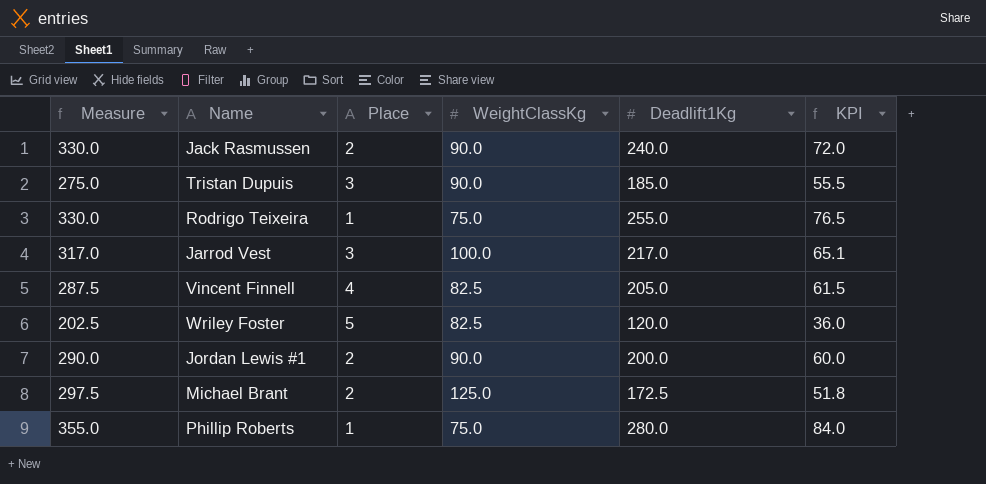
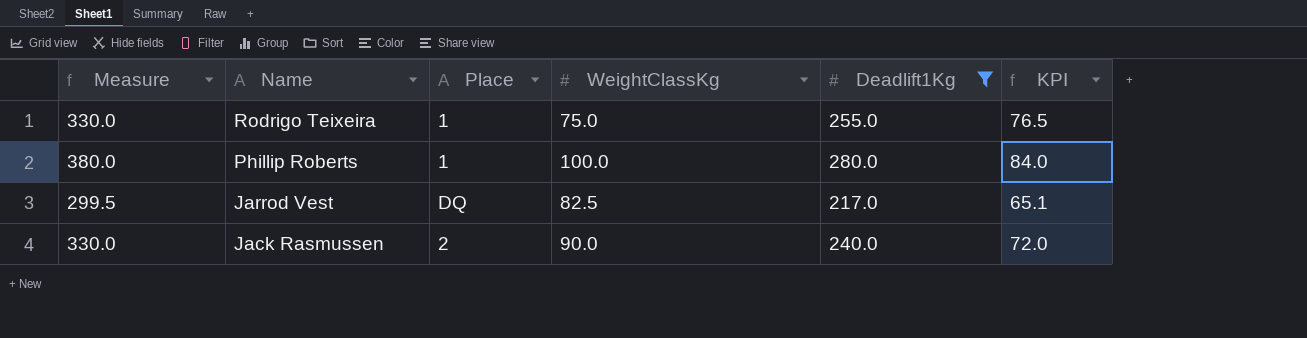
filter: none -> Deadlift1Kg >= 217.0
row order: none -> Name descending
Phillip Roberts | Measure: 355.0 -> 380.0
Phillip Roberts | WeightClassKg: 75.0 -> 100.0
Jarrod Vest | Measure: 317.0 -> 299.5
Jarrod Vest | Place: 3 -> DQ
Jarrod Vest | WeightClassKg: 100.0 -> 82.5

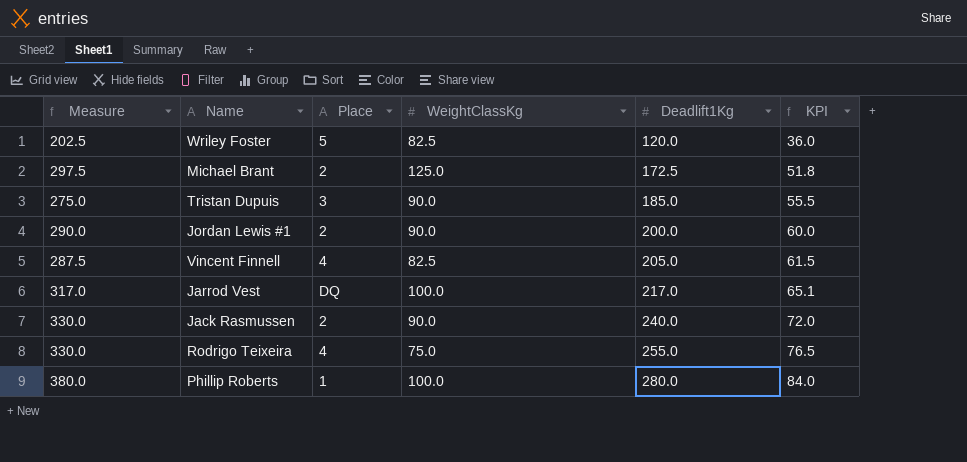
filter: Deadlift1Kg >= 217.0 -> none
row order: Name descending -> Deadlift1Kg ascending
Jarrod Vest | Measure: 299.5 -> 317.0
Jarrod Vest | WeightClassKg: 82.5 -> 100.0
Rodrigo Teixeira | Place: 1 -> 4

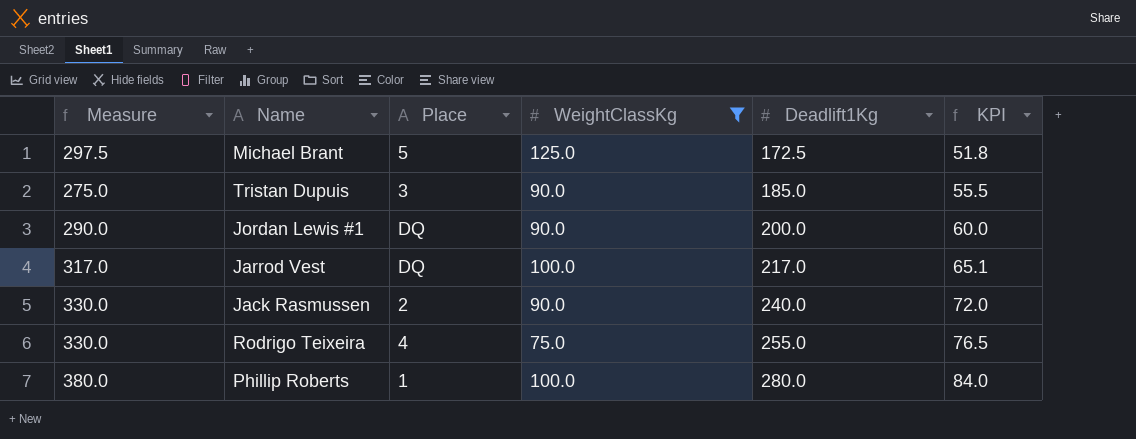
filter: none -> WeightClassKg != 82.5
Michael Brant | Place: 2 -> 5
Jordan Lewis #1 | Place: 2 -> DQ

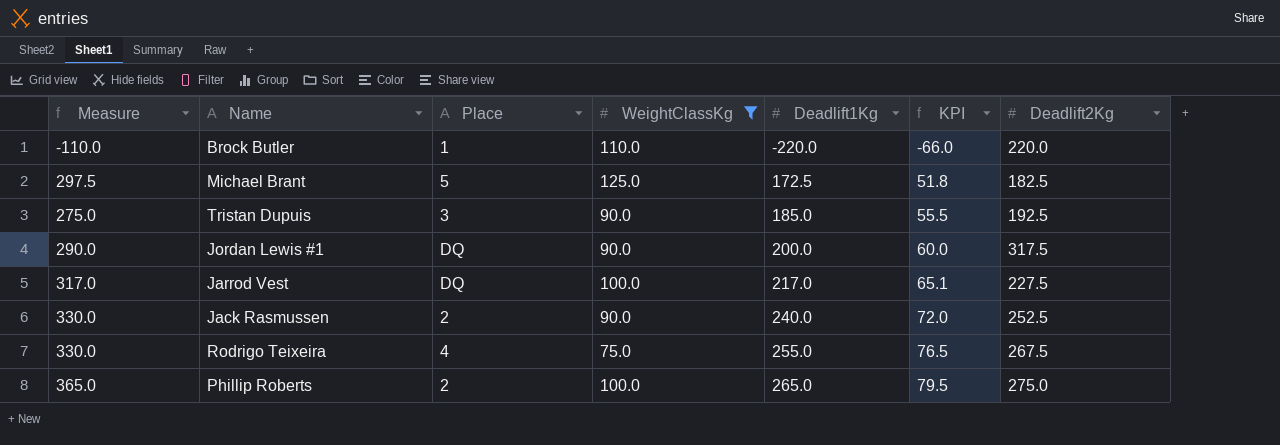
column Deadlift2Kg | position: none -> 7
row Brock Butler: none -> -110.0 | 1 | 110.0 | -220.0 | -66.0 | 220.0
Phillip Roberts | Measure: 380.0 -> 365.0
Phillip Roberts | Place: 1 -> 2
Phillip Roberts | Deadlift1Kg: 280.0 -> 265.0
Phillip Roberts | KPI: 84.0 -> 79.5

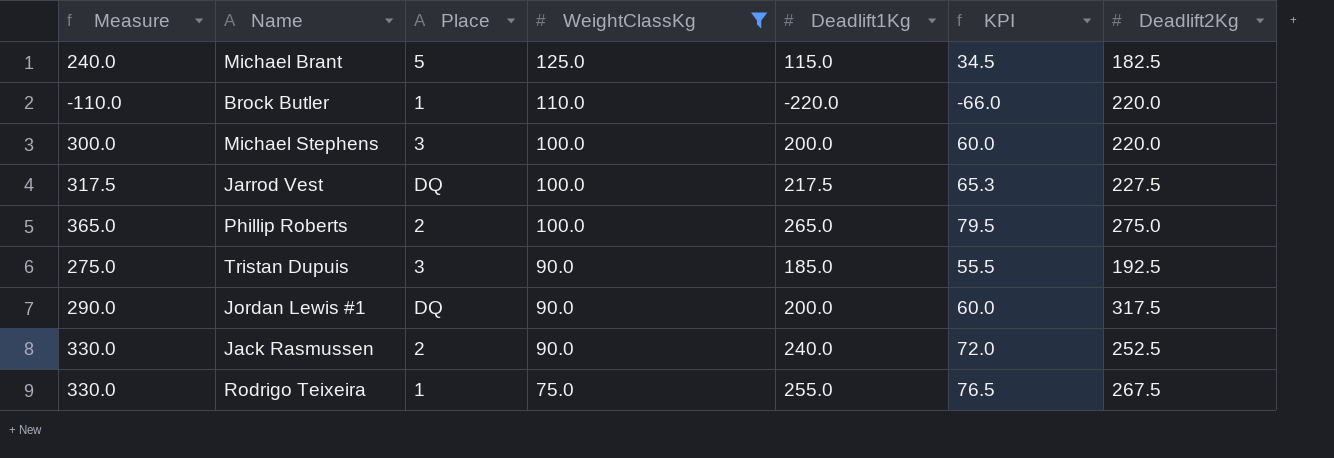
row order: Deadlift1Kg ascending -> WeightClassKg descending
Michael Brant | Measure: 297.5 -> 240.0
Michael Brant | Deadlift1Kg: 172.5 -> 115.0
Michael Brant | KPI: 51.8 -> 34.5
row Michael Stephens: none -> 300.0 | 3 | 100.0 | 200.0 | 60.0 | 220.0
Jarrod Vest | Measure: 317.0 -> 317.5
Jarrod Vest | Deadlift1Kg: 217.0 -> 217.5
Jarrod Vest | KPI: 65.1 -> 65.3
Rodrigo Teixeira | Place: 4 -> 1

